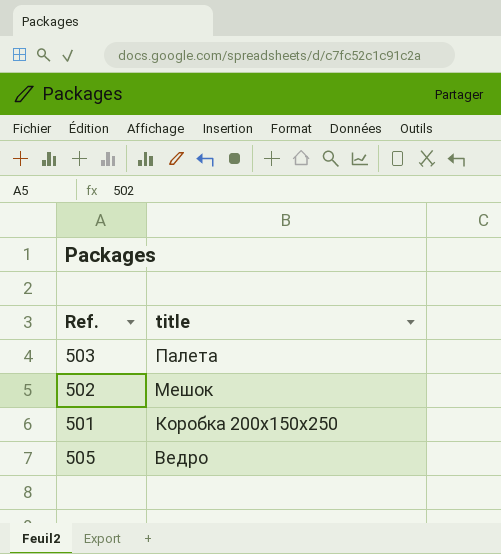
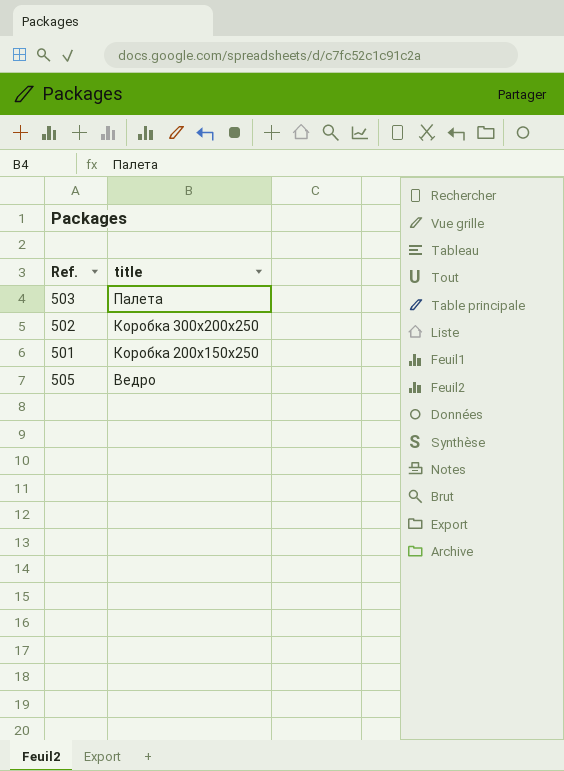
502 | title: Мешок -> Коробка 300х200х250

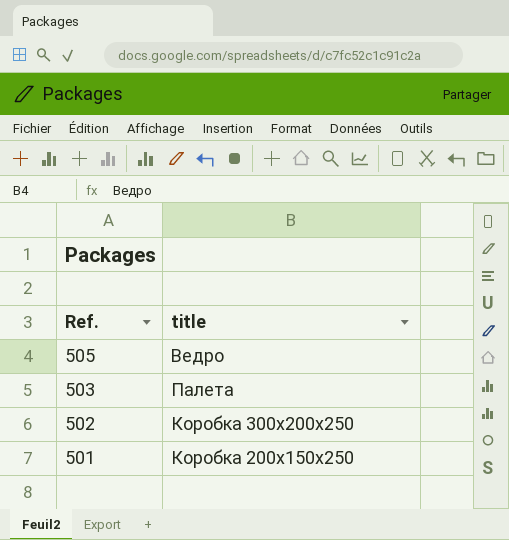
row order: title descending -> Ref. descending

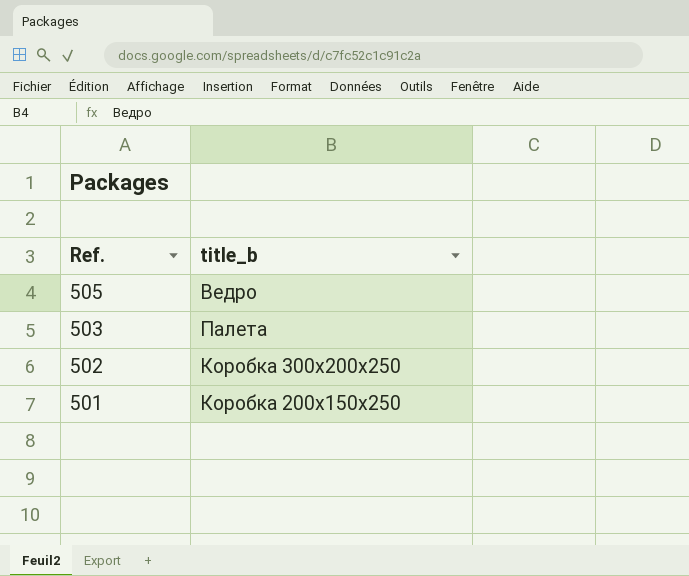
column name: title -> title_b

